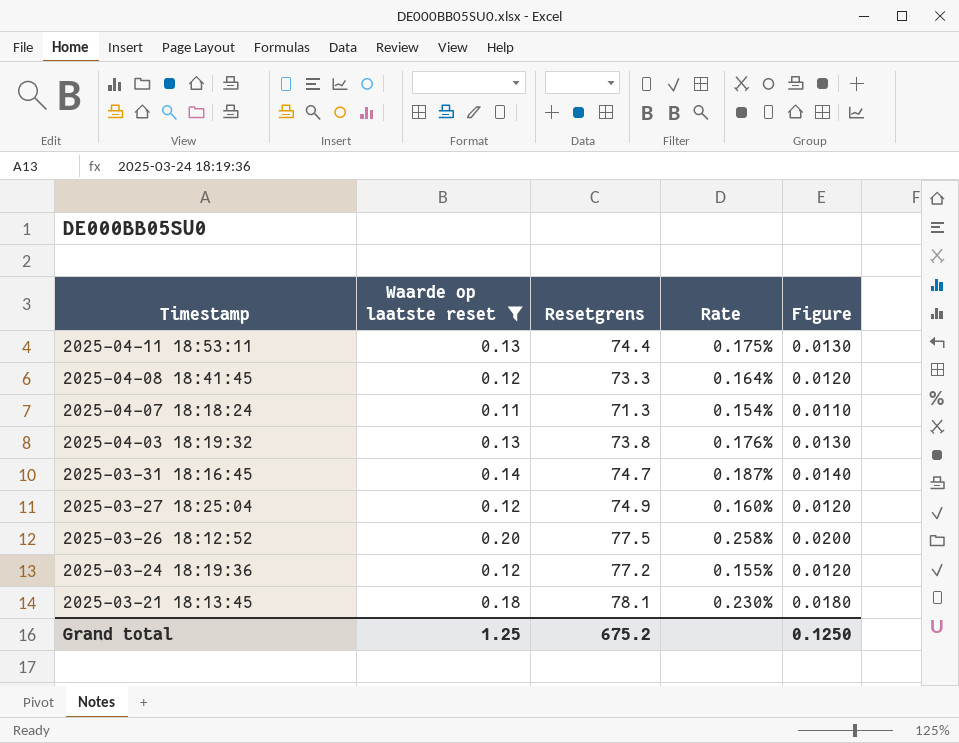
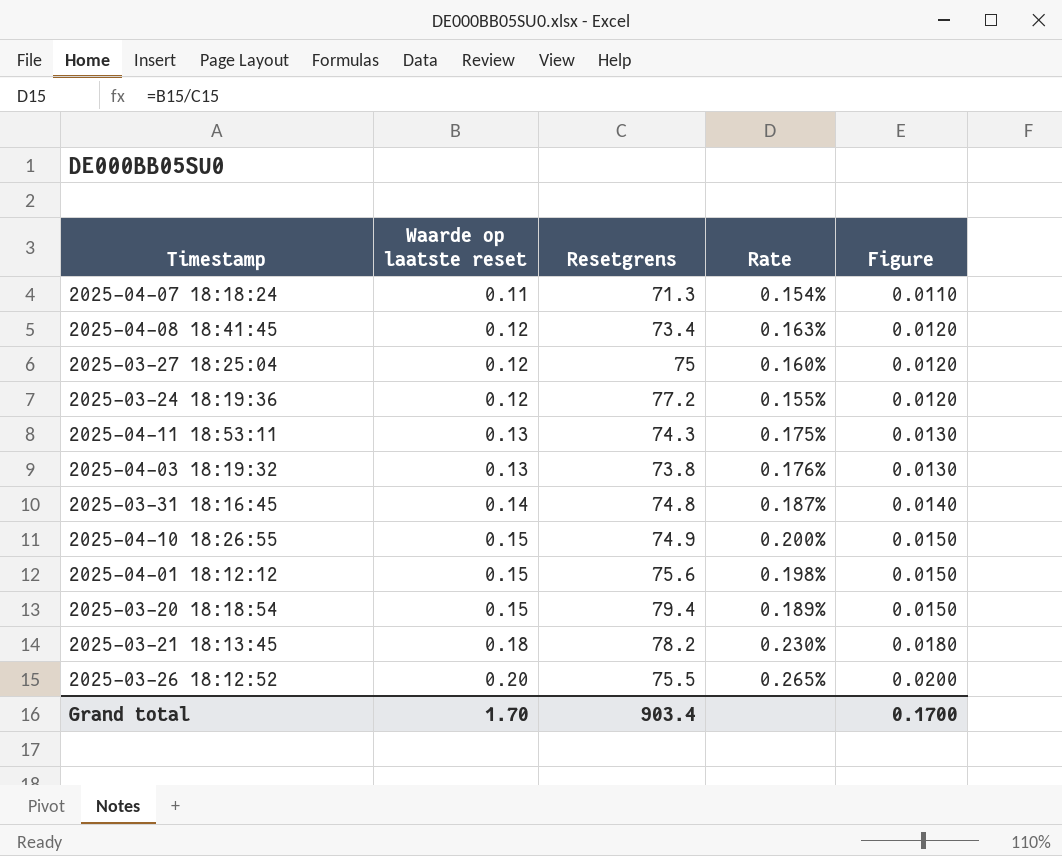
filter: Waarde op laatste reset != 0.15 -> none
row order: Timestamp descending -> Waarde op laatste reset ascending
2025-04-08 18:41:45 | Resetgrens: 73.3 -> 73.4
2025-04-08 18:41:45 | Rate: 0.164% -> 0.163%
2025-03-27 18:25:04 | Resetgrens: 74.9 -> 75
2025-04-11 18:53:11 | Resetgrens: 74.4 -> 74.3
2025-03-31 18:16:45 | Resetgrens: 74.7 -> 74.8
2025-03-21 18:13:45 | Resetgrens: 78.1 -> 78.2
2025-03-26 18:12:52 | Resetgrens: 77.5 -> 75.5
2025-03-26 18:12:52 | Rate: 0.258% -> 0.265%
Grand total | Waarde op laatste reset: 1.25 -> 1.70
Grand total | Resetgrens: 675.2 -> 903.4
Grand total | Figure: 0.1250 -> 0.1700

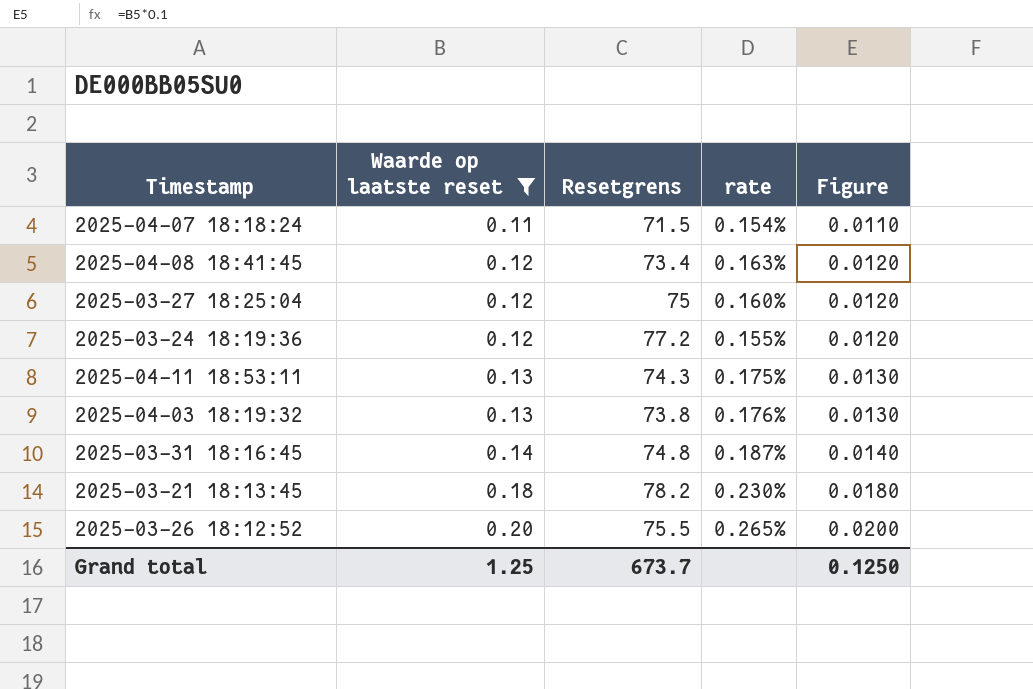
filter: none -> Waarde op laatste reset != 0.15
column name: Rate -> rate
2025-04-07 18:18:24 | Resetgrens: 71.3 -> 71.5
Grand total | Waarde op laatste reset: 1.70 -> 1.25
Grand total | Resetgrens: 903.4 -> 673.7
Grand total | Figure: 0.1700 -> 0.1250

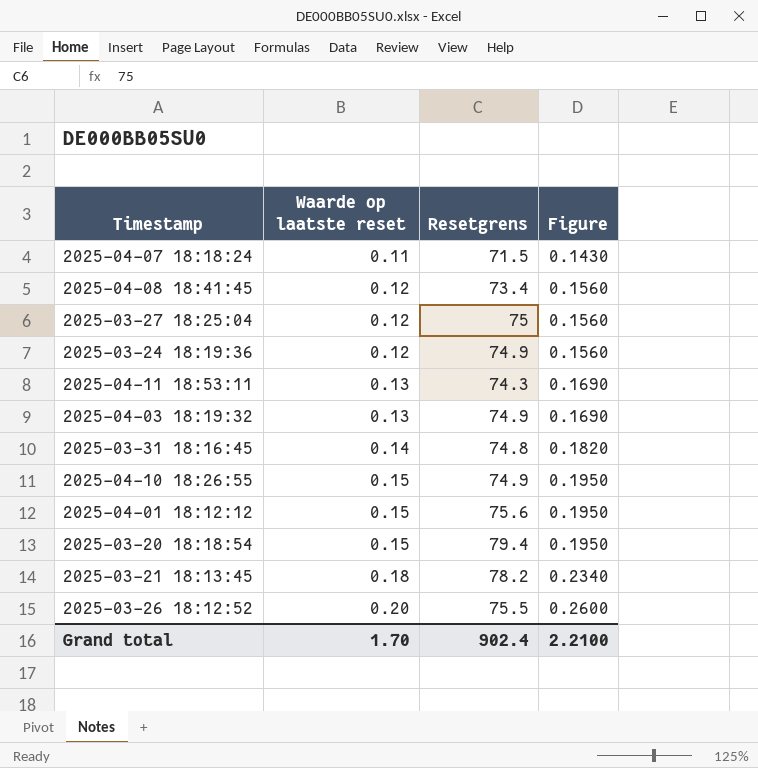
filter: Waarde op laatste reset != 0.15 -> none
column rate | formula: [Waarde op laatste reset] / [Resetgrens] -> none
column Figure | formula: [Waarde op laatste reset] * 0.1 -> [Waarde op laatste reset] * 1.3
2025-03-24 18:19:36 | Resetgrens: 77.2 -> 74.9
2025-04-03 18:19:32 | Resetgrens: 73.8 -> 74.9
Grand total | Waarde op laatste reset: 1.25 -> 1.70
Grand total | Resetgrens: 673.7 -> 902.4
Grand total | Figure: 0.1250 -> 2.2100

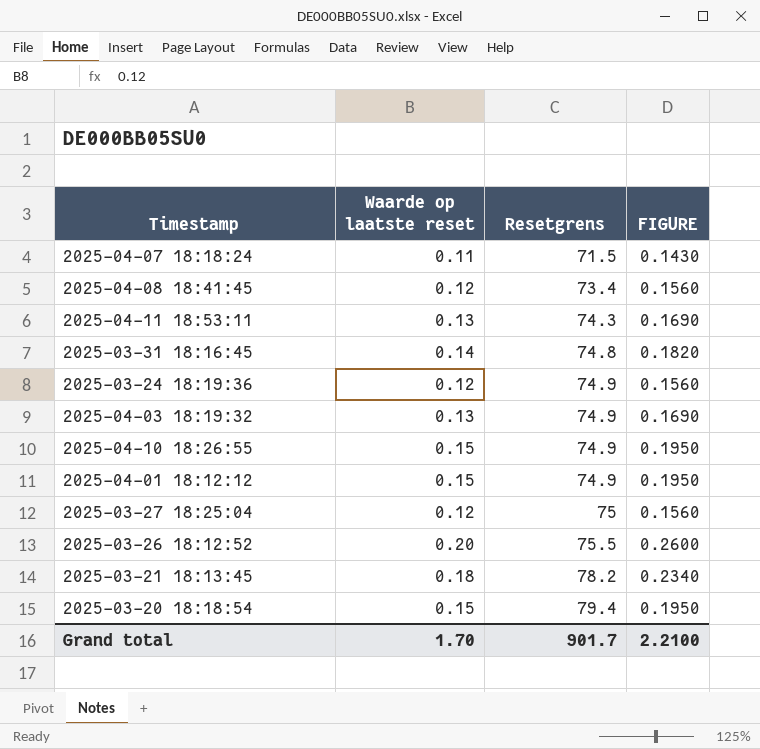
row order: Waarde op laatste reset ascending -> Resetgrens ascending
column name: Figure -> FIGURE
2025-04-01 18:12:12 | Resetgrens: 75.6 -> 74.9
Grand total | Resetgrens: 902.4 -> 901.7

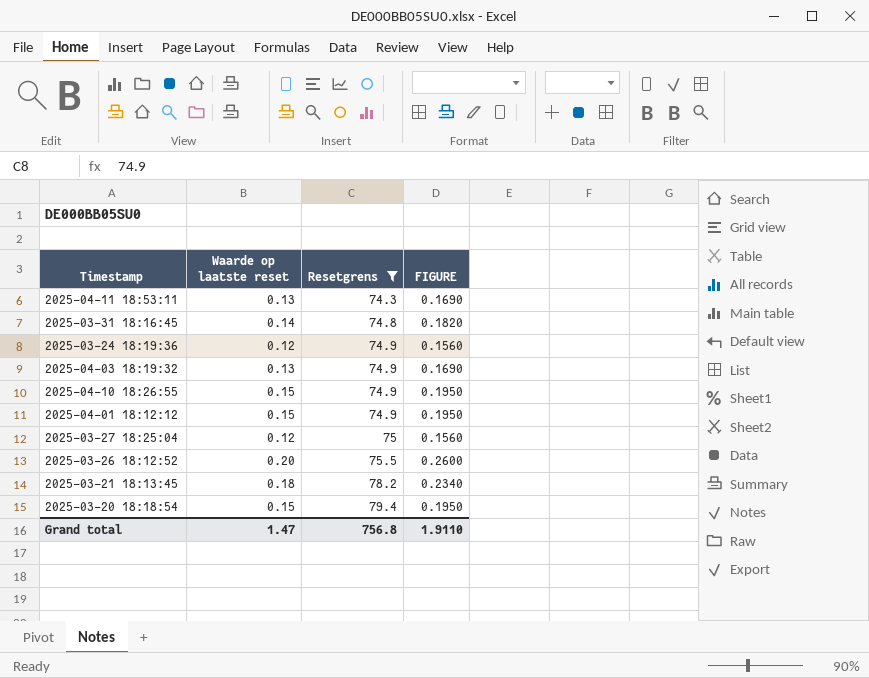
filter: none -> Resetgrens >= 74.3
Grand total | Waarde op laatste reset: 1.70 -> 1.47
Grand total | Resetgrens: 901.7 -> 756.8
Grand total | FIGURE: 2.2100 -> 1.9110

